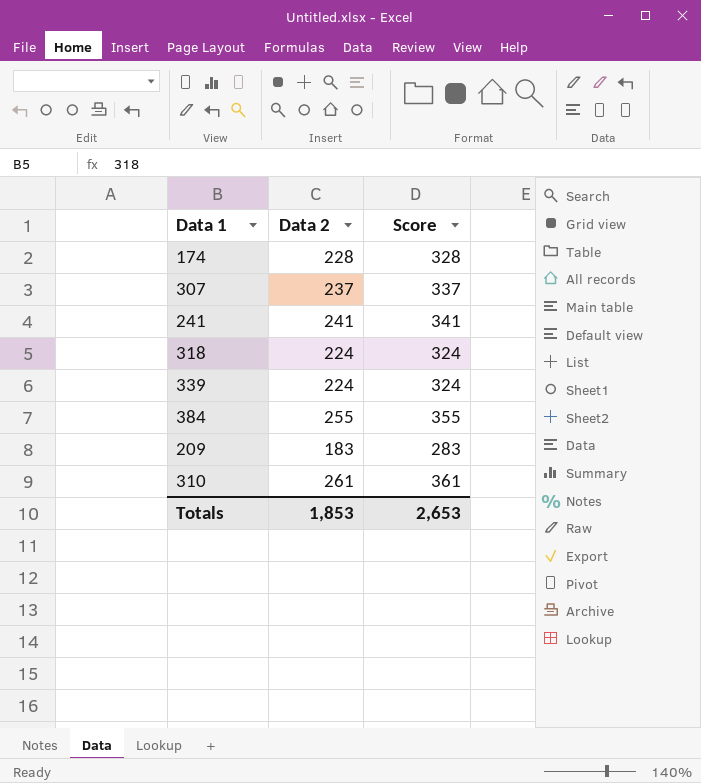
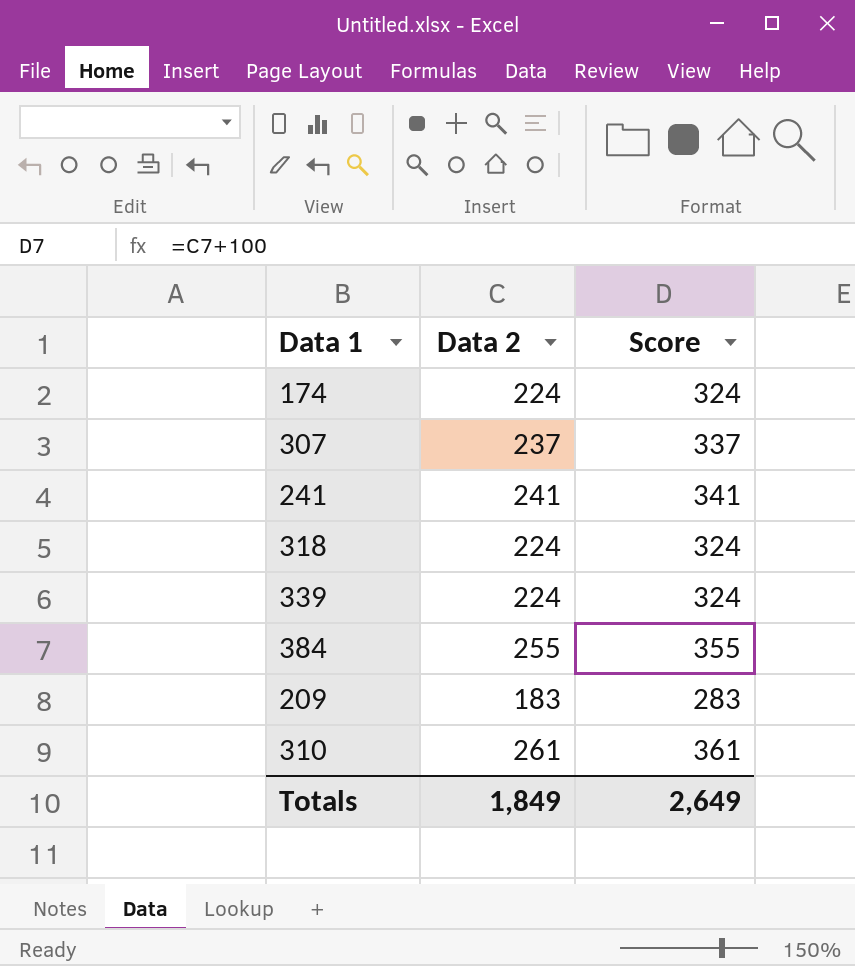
174 | Data 2: 228 -> 224
174 | Score: 328 -> 324
Totals | Data 2: 1,853 -> 1,849
Totals | Score: 2,653 -> 2,649

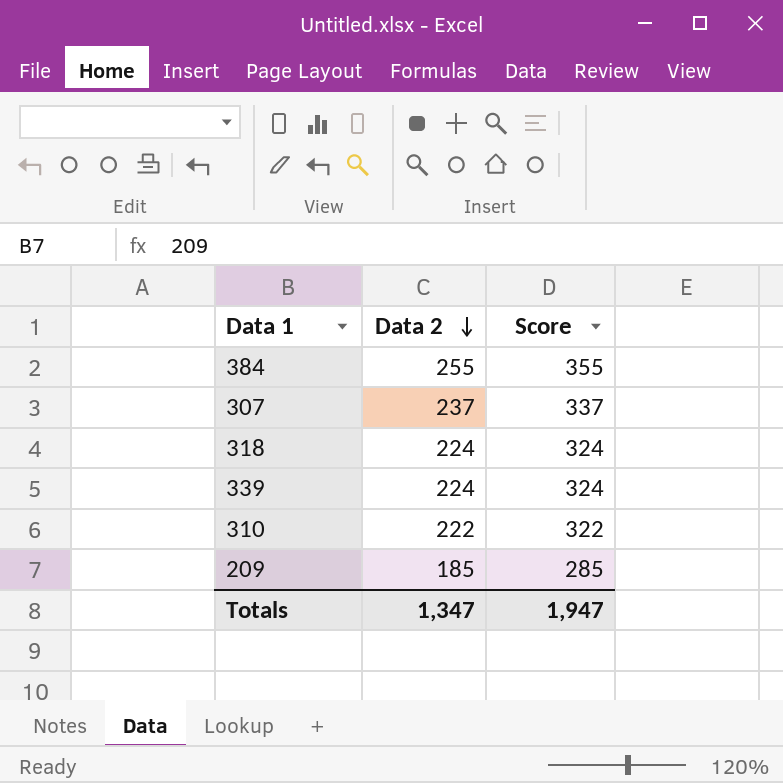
row order: none -> Data 2 descending
row 174: 224 | 324 -> none
row 241: 241 | 341 -> none
310 | Data 2: 261 -> 222
310 | Score: 361 -> 322
209 | Data 2: 183 -> 185
209 | Score: 283 -> 285
Totals | Data 2: 1,849 -> 1,347
Totals | Score: 2,649 -> 1,947

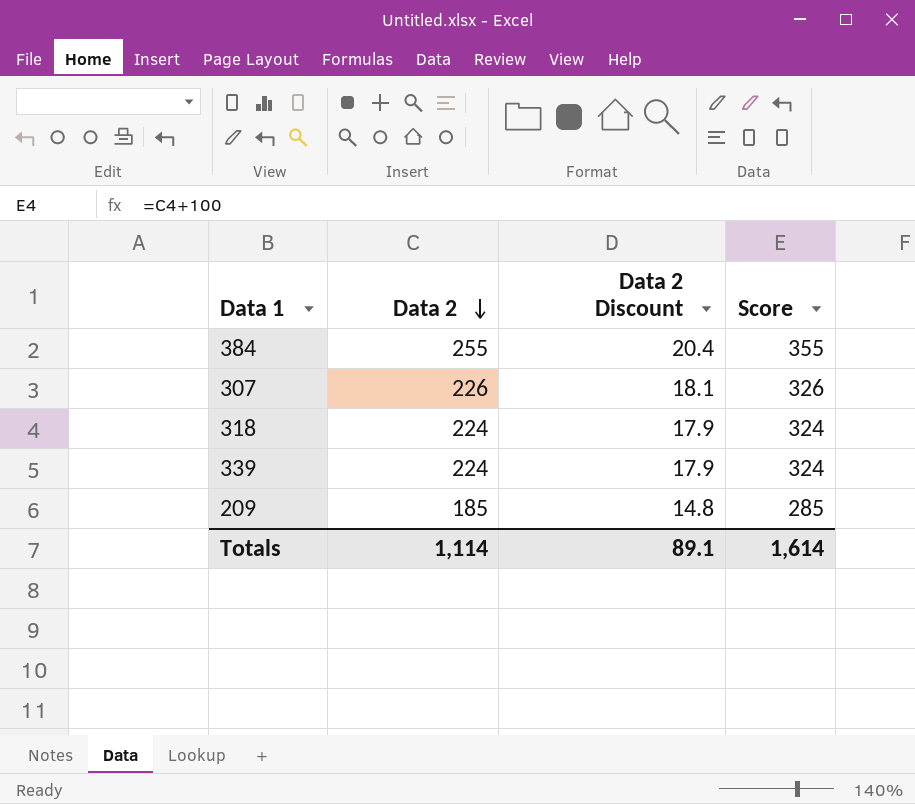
column Data 2 Discount | formula: none -> [Data 2] * 0.08
row 310: 222 | 322 -> none
307 | Data 2: 237 -> 226
307 | Score: 337 -> 326
Totals | Data 2: 1,347 -> 1,114
Totals | Score: 1,947 -> 1,614

